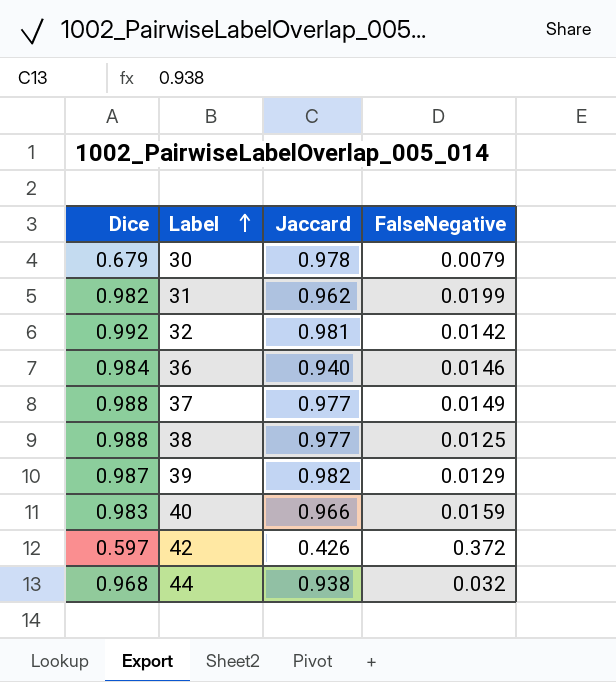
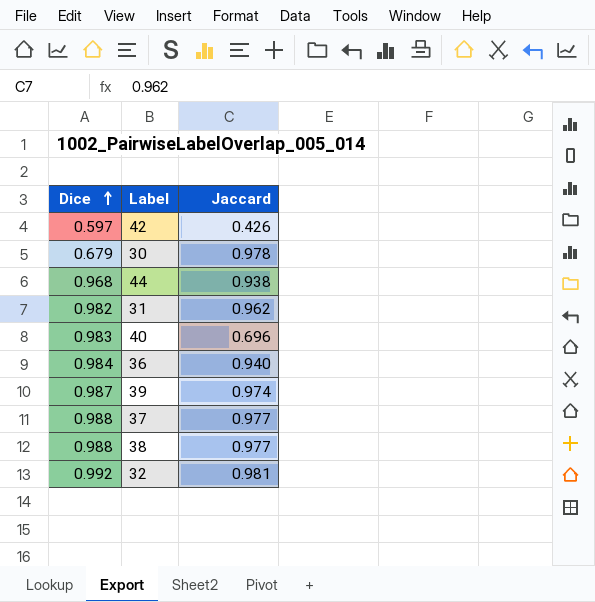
row order: Label ascending -> Dice ascending
column FalseNegative | position: 4 -> none
40 | Jaccard: 0.966 -> 0.696
39 | Jaccard: 0.982 -> 0.974

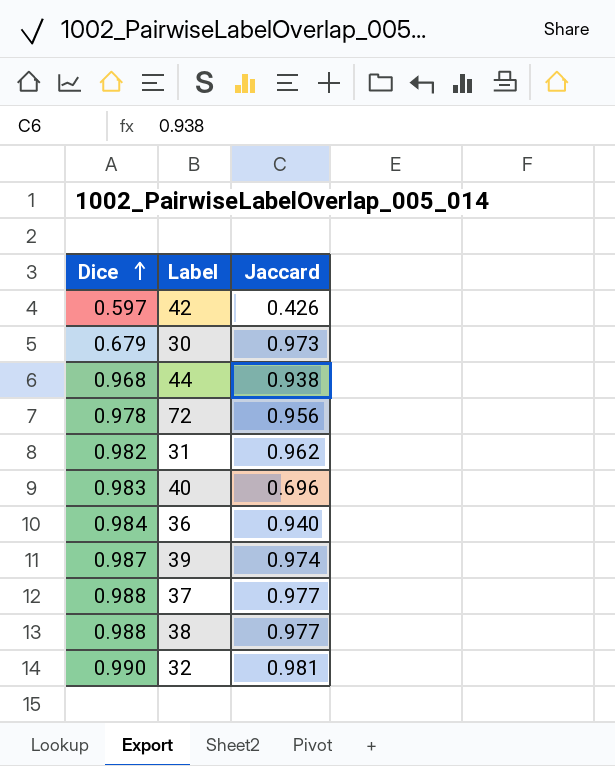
30 | Jaccard: 0.978 -> 0.973
row 72: none -> 0.978 | 0.956
32 | Dice: 0.992 -> 0.990

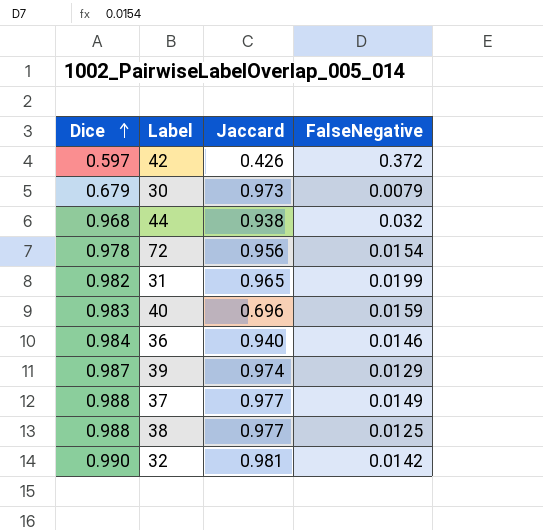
column FalseNegative | position: none -> 4
31 | Jaccard: 0.962 -> 0.965

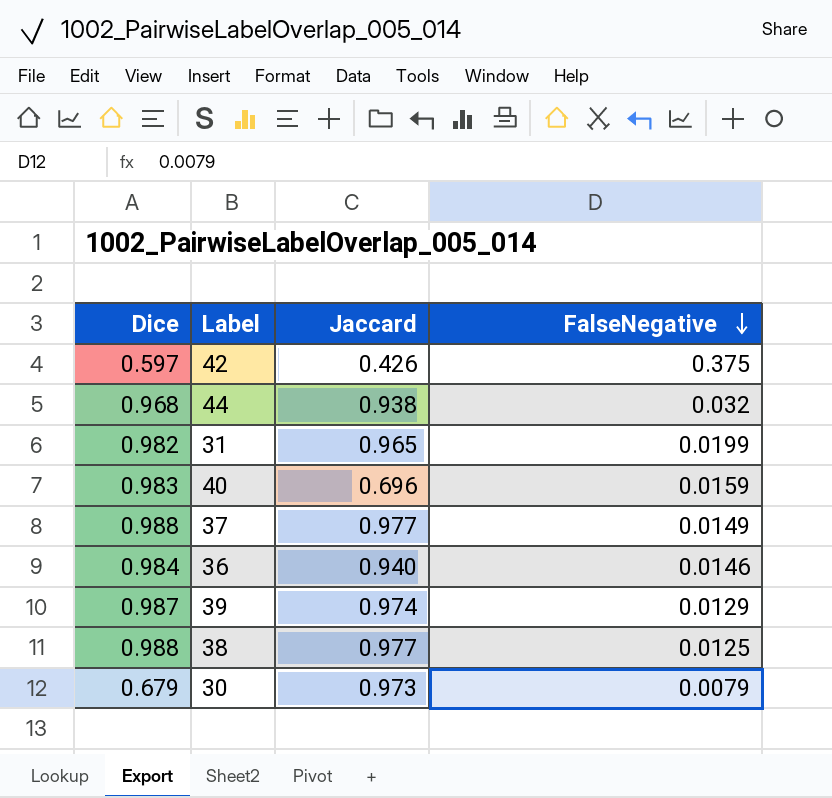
row order: Dice ascending -> FalseNegative descending
row 72: 0.978 | 0.956 | 0.0154 -> none
row 32: 0.990 | 0.981 | 0.0142 -> none
42 | FalseNegative: 0.372 -> 0.375

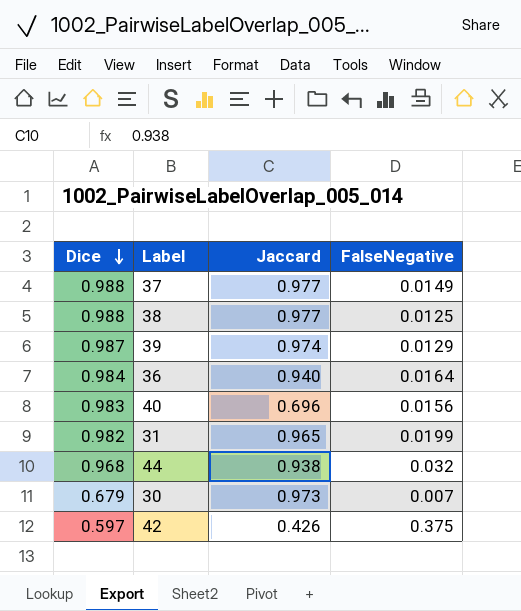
row order: FalseNegative descending -> Dice descending
36 | FalseNegative: 0.0146 -> 0.0164
40 | FalseNegative: 0.0159 -> 0.0156
30 | FalseNegative: 0.0079 -> 0.007

